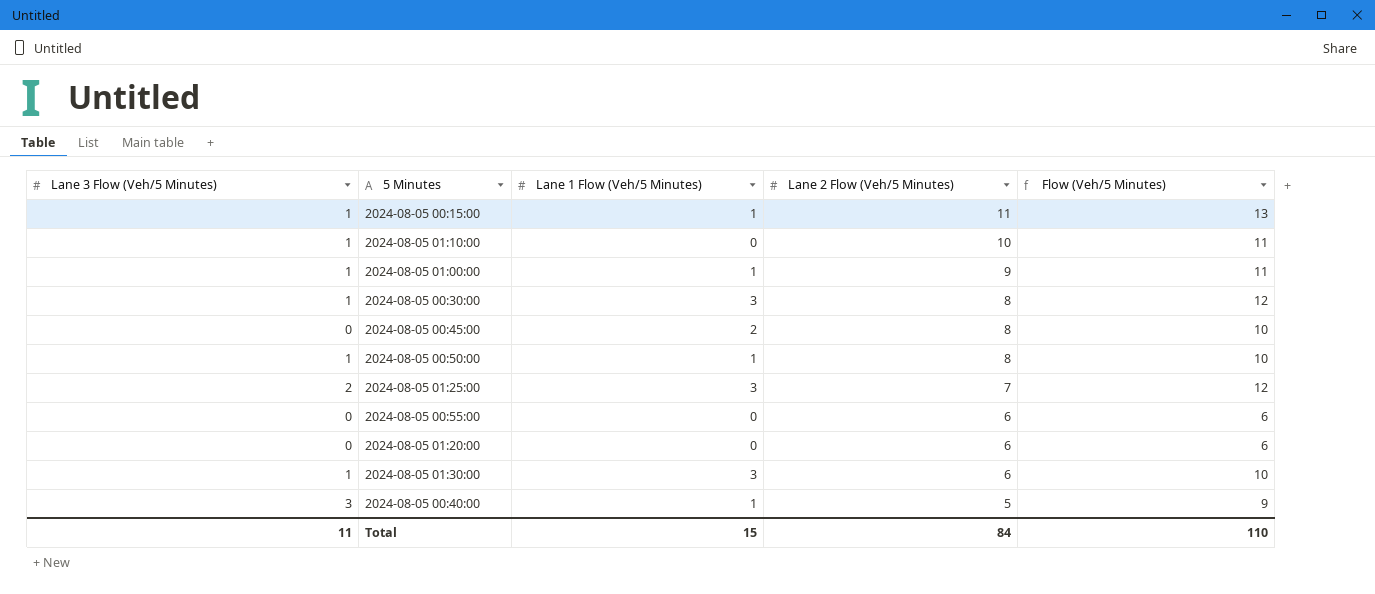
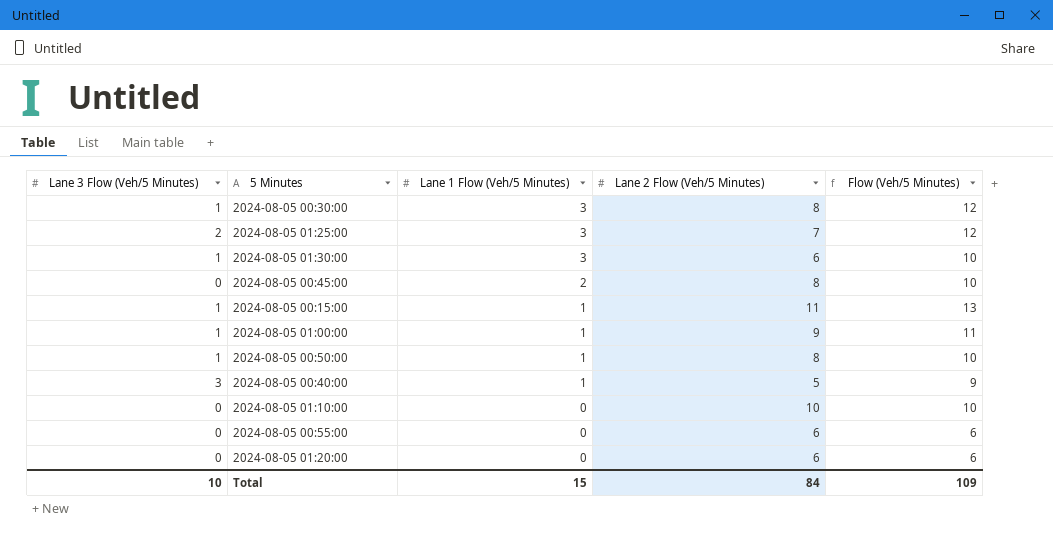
row order: Lane 2 Flow (Veh/5 Minutes) descending -> Lane 1 Flow (Veh/5 Minutes) descending
2024-08-05 01:10:00 | Lane 3 Flow (Veh/5 Minutes): 1 -> 0
2024-08-05 01:10:00 | Flow (Veh/5 Minutes): 11 -> 10
Total | Lane 3 Flow (Veh/5 Minutes): 11 -> 10
Total | Flow (Veh/5 Minutes): 110 -> 109

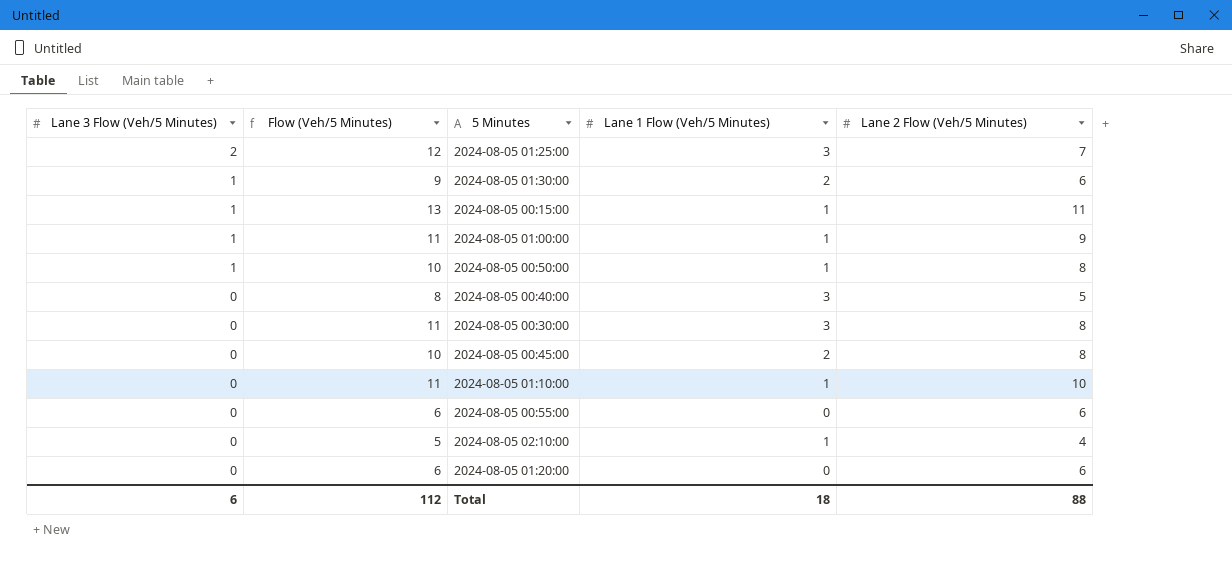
row order: Lane 1 Flow (Veh/5 Minutes) descending -> Lane 3 Flow (Veh/5 Minutes) descending
column Flow (Veh/5 Minutes) | position: 5 -> 2
2024-08-05 01:30:00 | Flow (Veh/5 Minutes): 10 -> 9
2024-08-05 01:30:00 | Lane 1 Flow (Veh/5 Minutes): 3 -> 2
2024-08-05 00:40:00 | Lane 3 Flow (Veh/5 Minutes): 3 -> 0
2024-08-05 00:40:00 | Flow (Veh/5 Minutes): 9 -> 8
2024-08-05 00:40:00 | Lane 1 Flow (Veh/5 Minutes): 1 -> 3
2024-08-05 00:30:00 | Lane 3 Flow (Veh/5 Minutes): 1 -> 0
2024-08-05 00:30:00 | Flow (Veh/5 Minutes): 12 -> 11
2024-08-05 01:10:00 | Flow (Veh/5 Minutes): 10 -> 11
2024-08-05 01:10:00 | Lane 1 Flow (Veh/5 Minutes): 0 -> 1
row 2024-08-05 02:10:00: none -> 0 | 5 | 1 | 4
Total | Lane 3 Flow (Veh/5 Minutes): 10 -> 6
Total | Flow (Veh/5 Minutes): 109 -> 112
Total | Lane 1 Flow (Veh/5 Minutes): 15 -> 18
Total | Lane 2 Flow (Veh/5 Minutes): 84 -> 88

